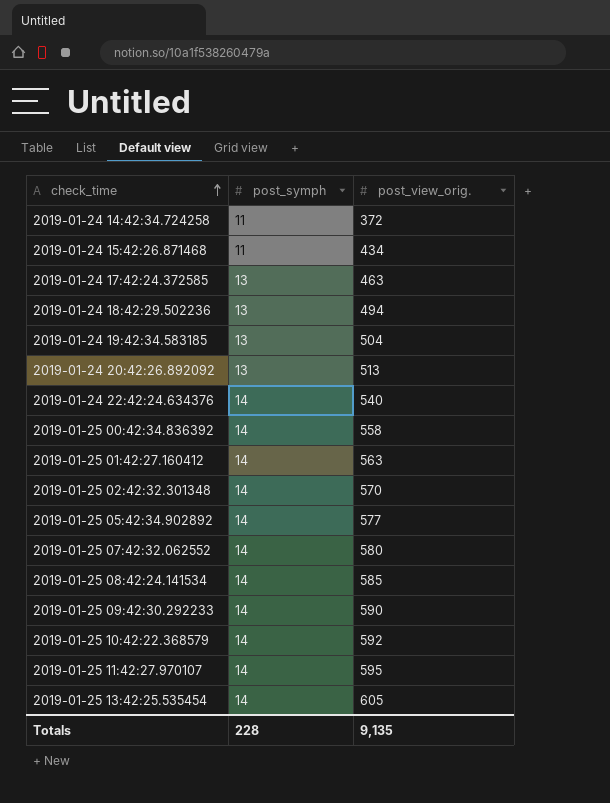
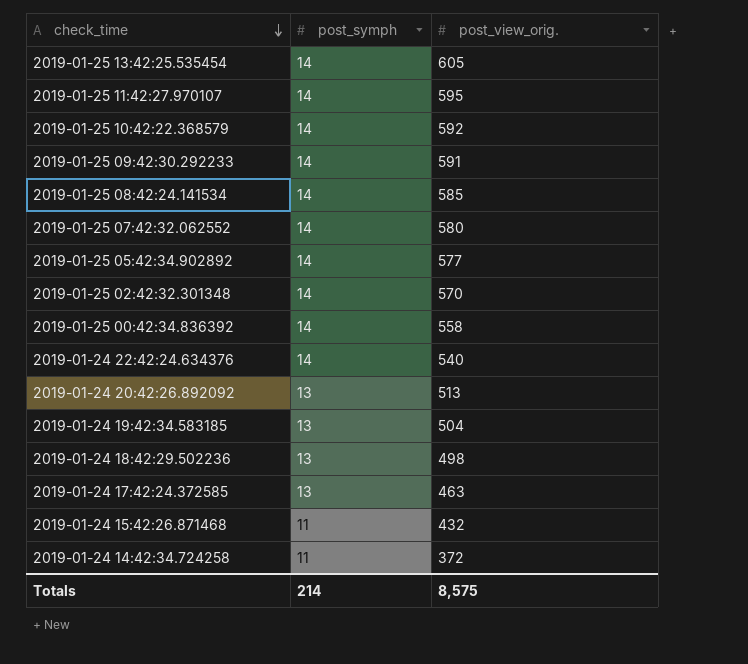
row order: check_time ascending -> check_time descending
row 2019-01-25 01:42:27.160412: 14 | 563 -> none
2019-01-25 09:42:30.292233 | post_view_orig.: 590 -> 591
2019-01-24 18:42:29.502236 | post_view_orig.: 494 -> 498
2019-01-24 15:42:26.871468 | post_view_orig.: 434 -> 432
Totals | post_symph: 228 -> 214
Totals | post_view_orig.: 9,135 -> 8,575

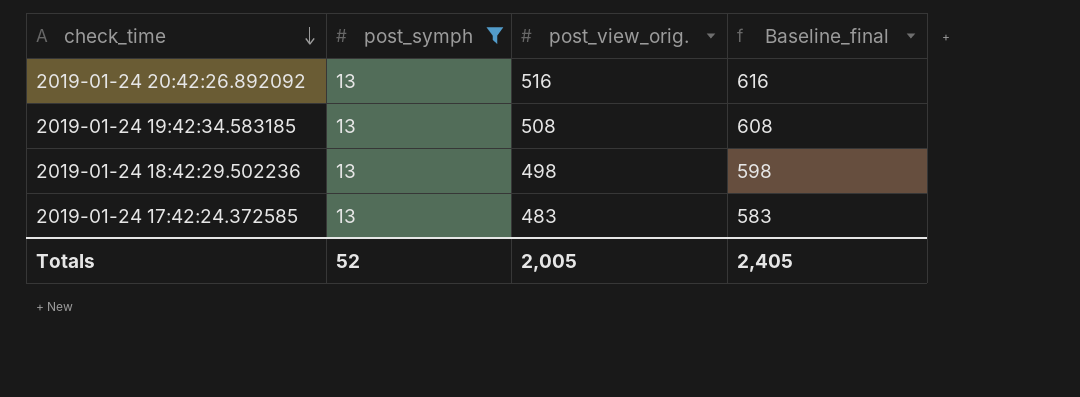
filter: none -> post_symph = 13
column Baseline_final | formula: none -> [post_view_orig.] + 100
2019-01-24 20:42:26.892092 | post_view_orig.: 513 -> 516
2019-01-24 19:42:34.583185 | post_view_orig.: 504 -> 508
2019-01-24 17:42:24.372585 | post_view_orig.: 463 -> 483
Totals | post_symph: 214 -> 52
Totals | post_view_orig.: 8,575 -> 2,005

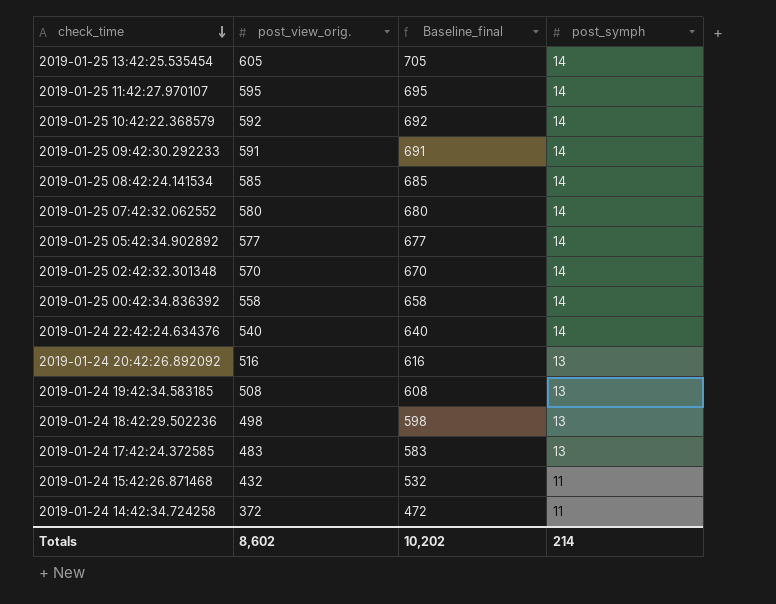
filter: post_symph = 13 -> none
column post_symph | position: 2 -> 4
Totals | post_view_orig.: 2,005 -> 8,602
Totals | Baseline_final: 2,405 -> 10,202
Totals | post_symph: 52 -> 214

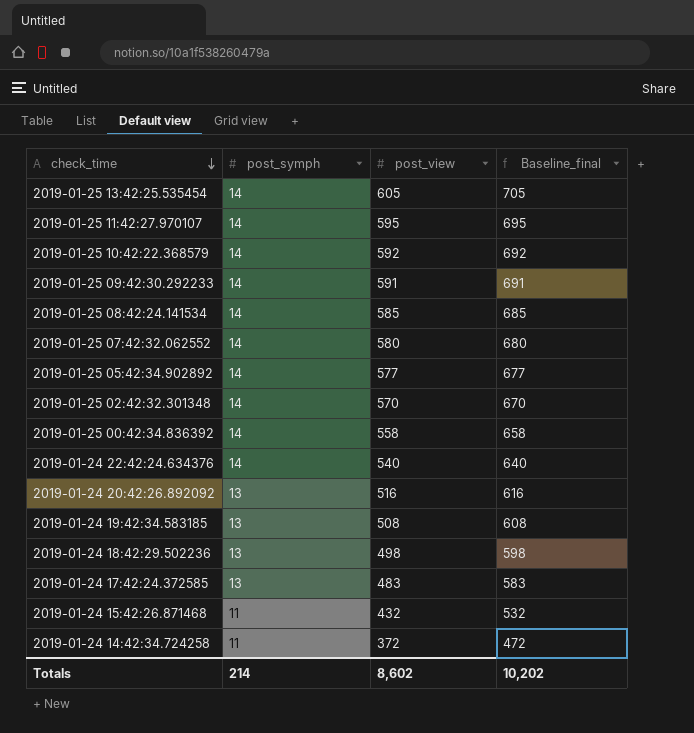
column post_symph | position: 4 -> 2
column name: post_view_orig. -> post_view

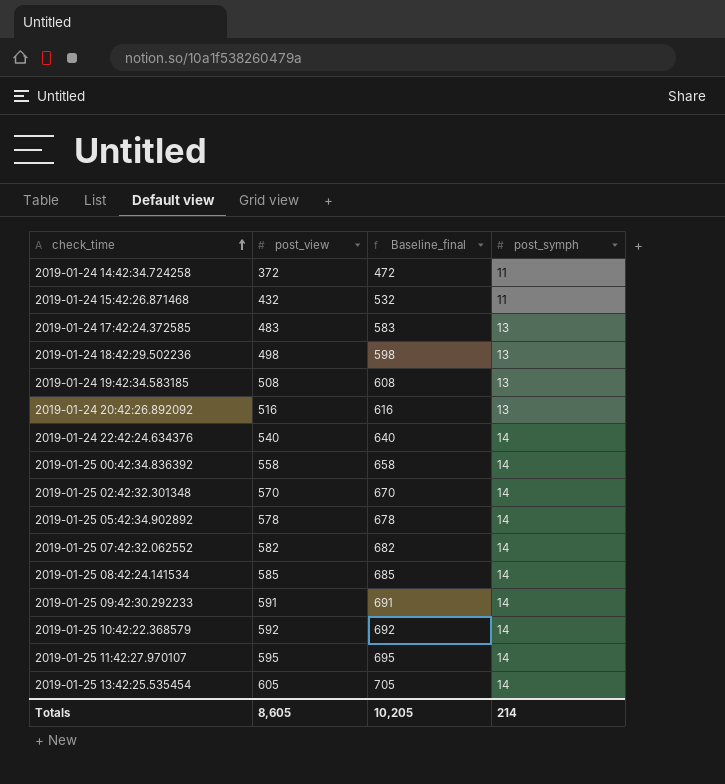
row order: check_time descending -> check_time ascending
column post_symph | position: 2 -> 4
2019-01-25 05:42:34.902892 | post_view: 577 -> 578
2019-01-25 05:42:34.902892 | Baseline_final: 677 -> 678
2019-01-25 07:42:32.062552 | post_view: 580 -> 582
2019-01-25 07:42:32.062552 | Baseline_final: 680 -> 682
Totals | post_view: 8,602 -> 8,605
Totals | Baseline_final: 10,202 -> 10,205

